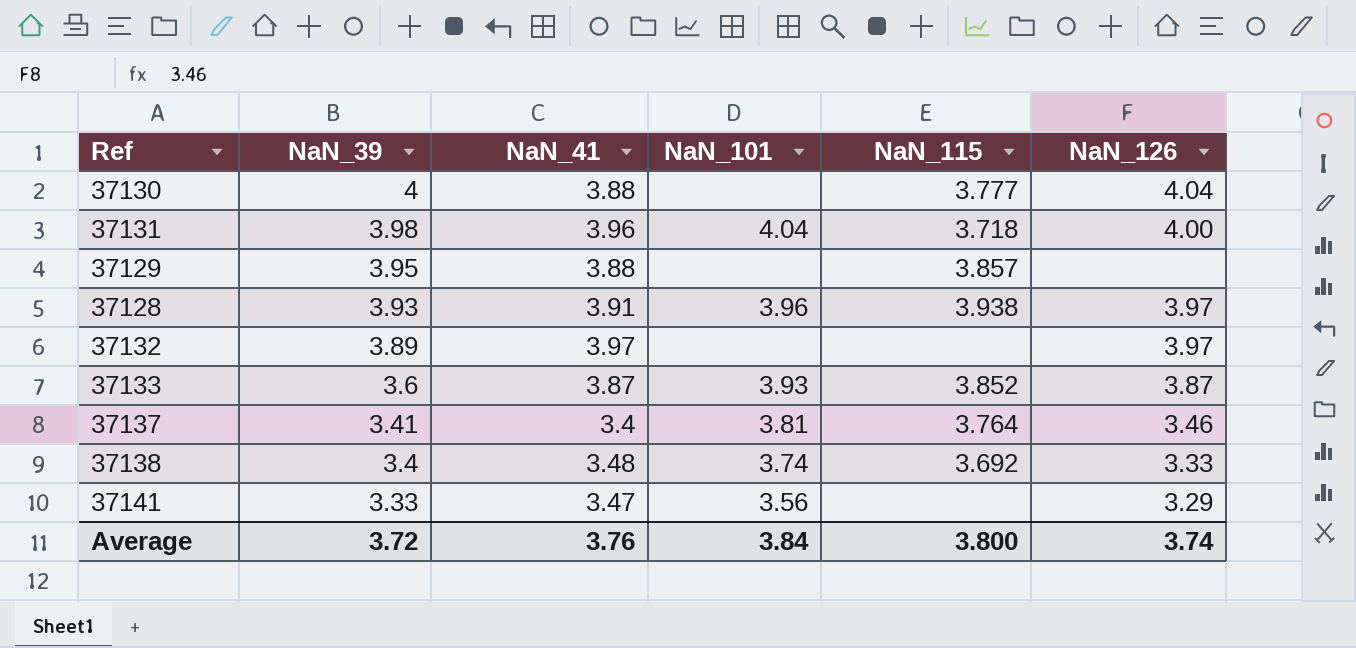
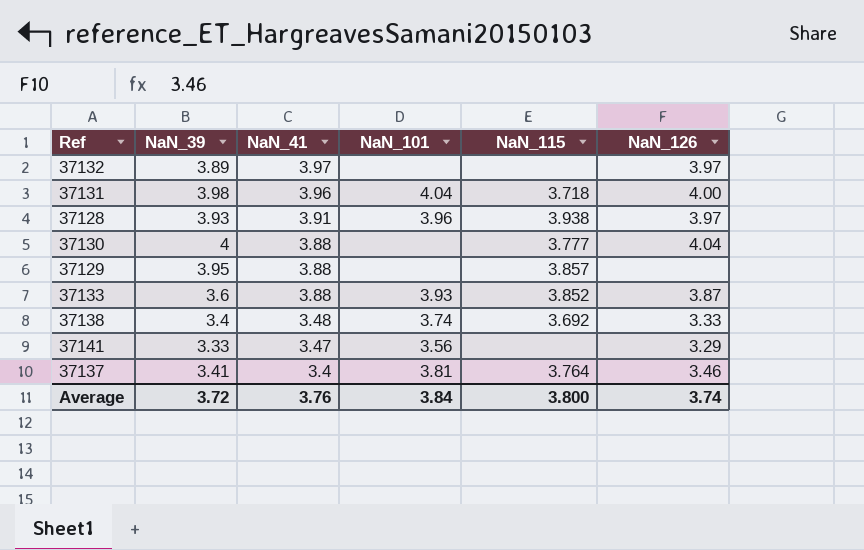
row order: NaN_39 descending -> NaN_41 descending
37133 | NaN_41: 3.87 -> 3.88

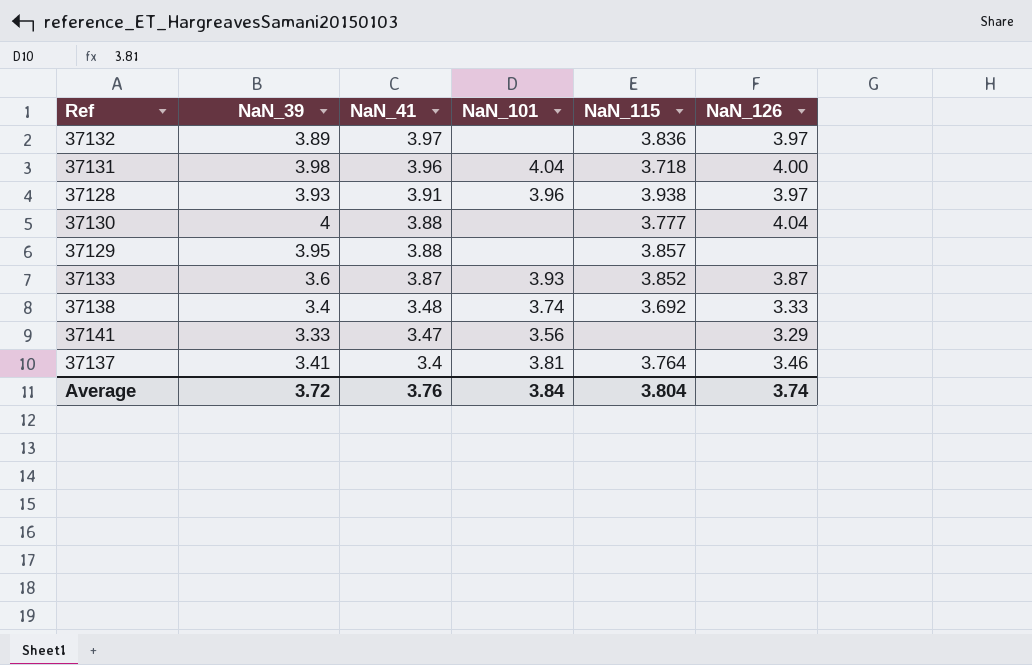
37132 | NaN_115: none -> 3.836
37133 | NaN_41: 3.88 -> 3.87
Average | NaN_115: 3.800 -> 3.804

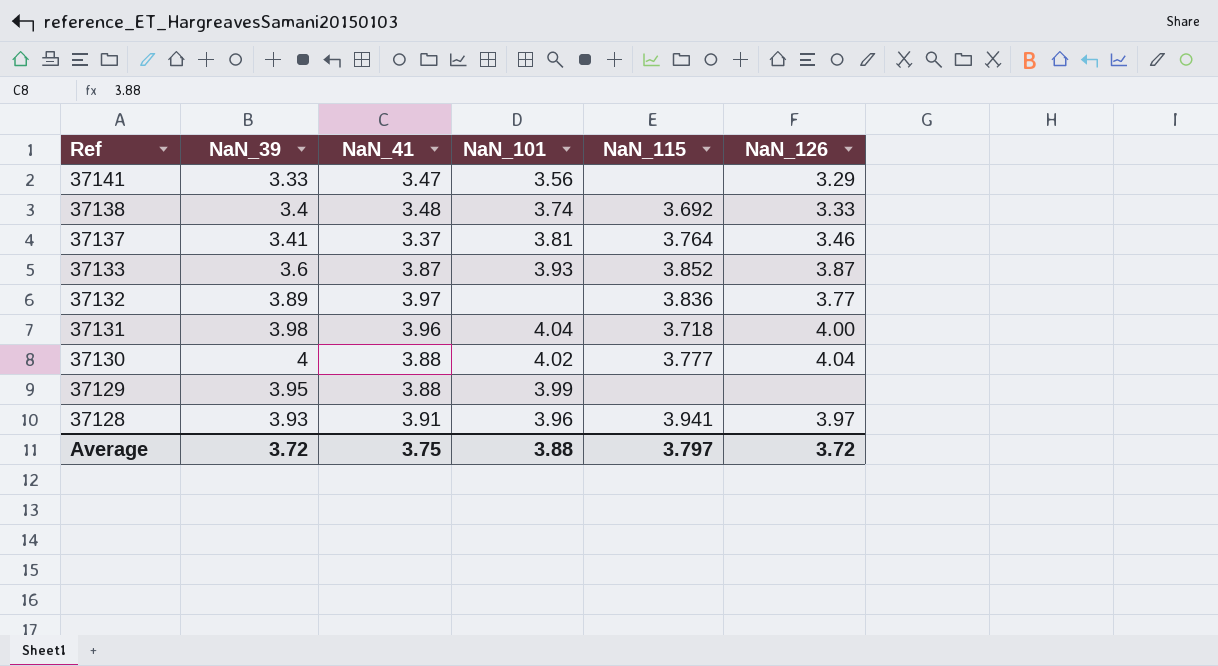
row order: NaN_41 descending -> Ref descending
37137 | NaN_41: 3.4 -> 3.37
37132 | NaN_126: 3.97 -> 3.77
37130 | NaN_101: none -> 4.02
37129 | NaN_101: none -> 3.99
37129 | NaN_115: 3.857 -> none
37128 | NaN_115: 3.938 -> 3.941
Average | NaN_41: 3.76 -> 3.75
Average | NaN_101: 3.84 -> 3.88
Average | NaN_115: 3.804 -> 3.797
Average | NaN_126: 3.74 -> 3.72

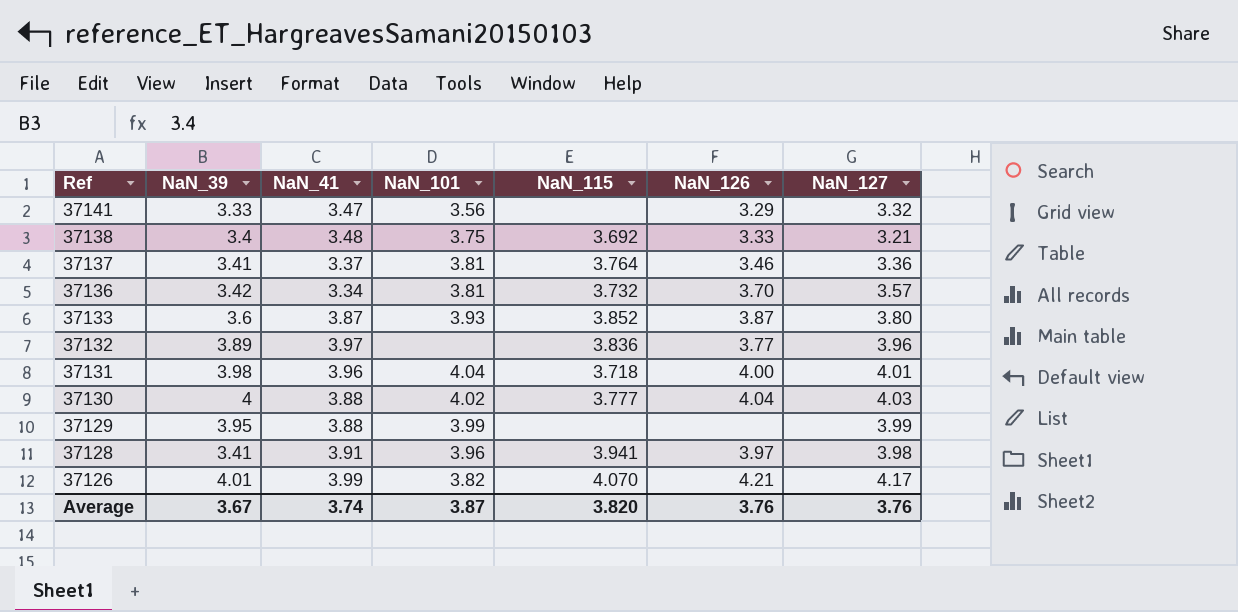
column NaN_127 | position: none -> 7
37138 | NaN_101: 3.74 -> 3.75
row 37136: none -> 3.42 | 3.34 | 3.81 | 3.732 | 3.70 | 3.57
37128 | NaN_39: 3.93 -> 3.41
row 37126: none -> 4.01 | 3.99 | 3.82 | 4.070 | 4.21 | 4.17
Average | NaN_39: 3.72 -> 3.67
Average | NaN_41: 3.75 -> 3.74
Average | NaN_101: 3.88 -> 3.87
Average | NaN_115: 3.797 -> 3.820
Average | NaN_126: 3.72 -> 3.76

